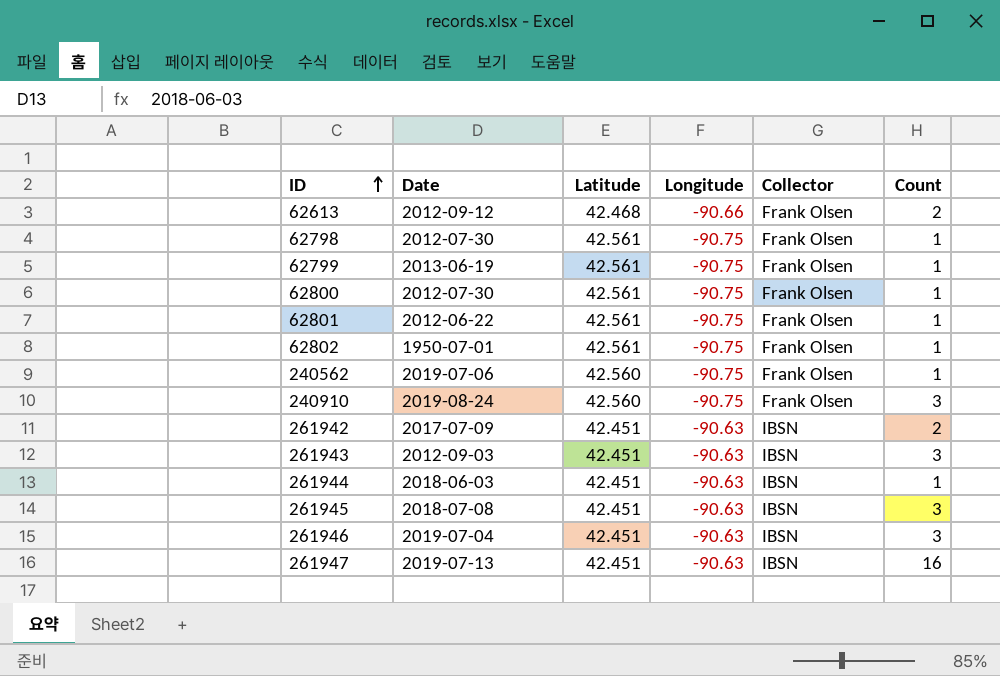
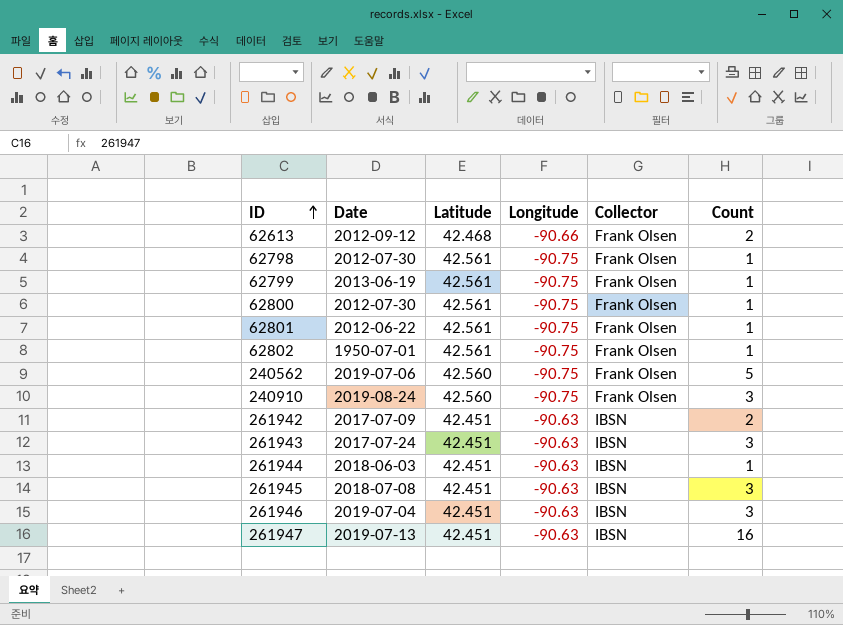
240562 | Count: 1 -> 5
261943 | Date: 2012-09-03 -> 2017-07-24

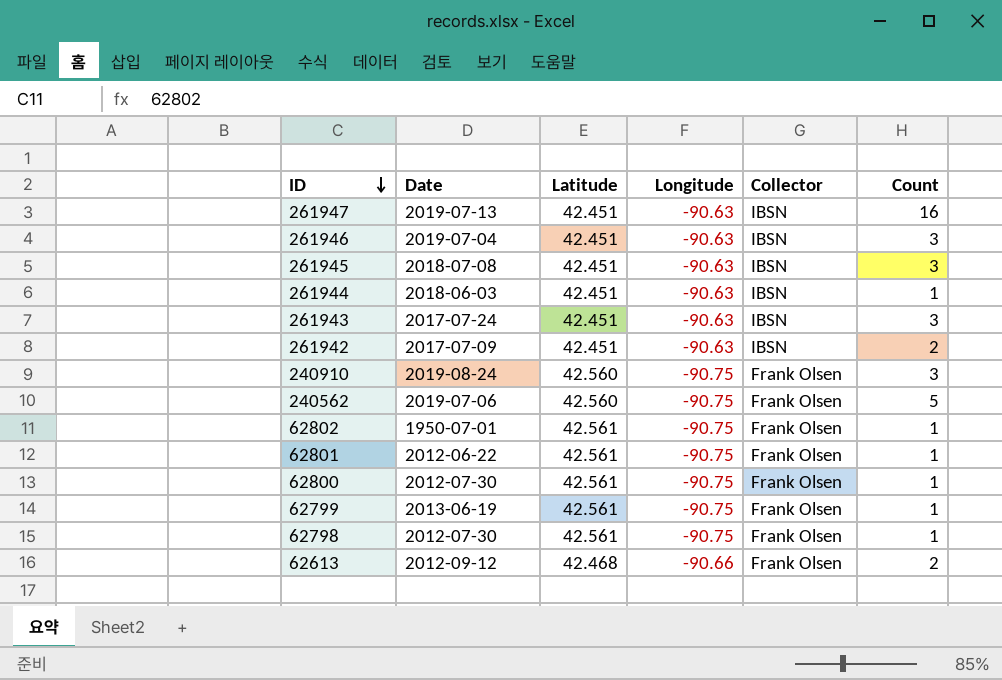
row order: ID ascending -> ID descending

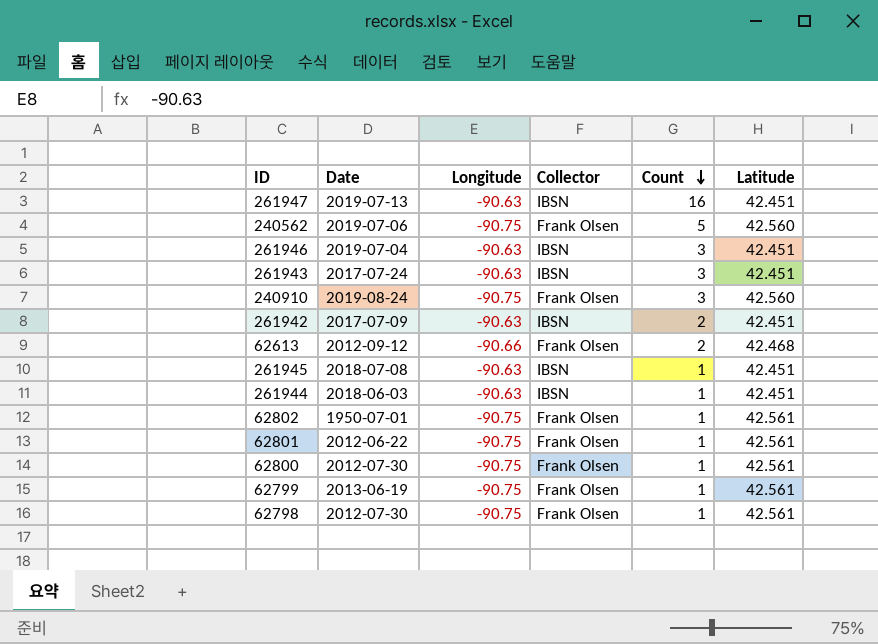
row order: ID descending -> Count descending
column Latitude | position: 3 -> 6
261945 | Count: 3 -> 1

